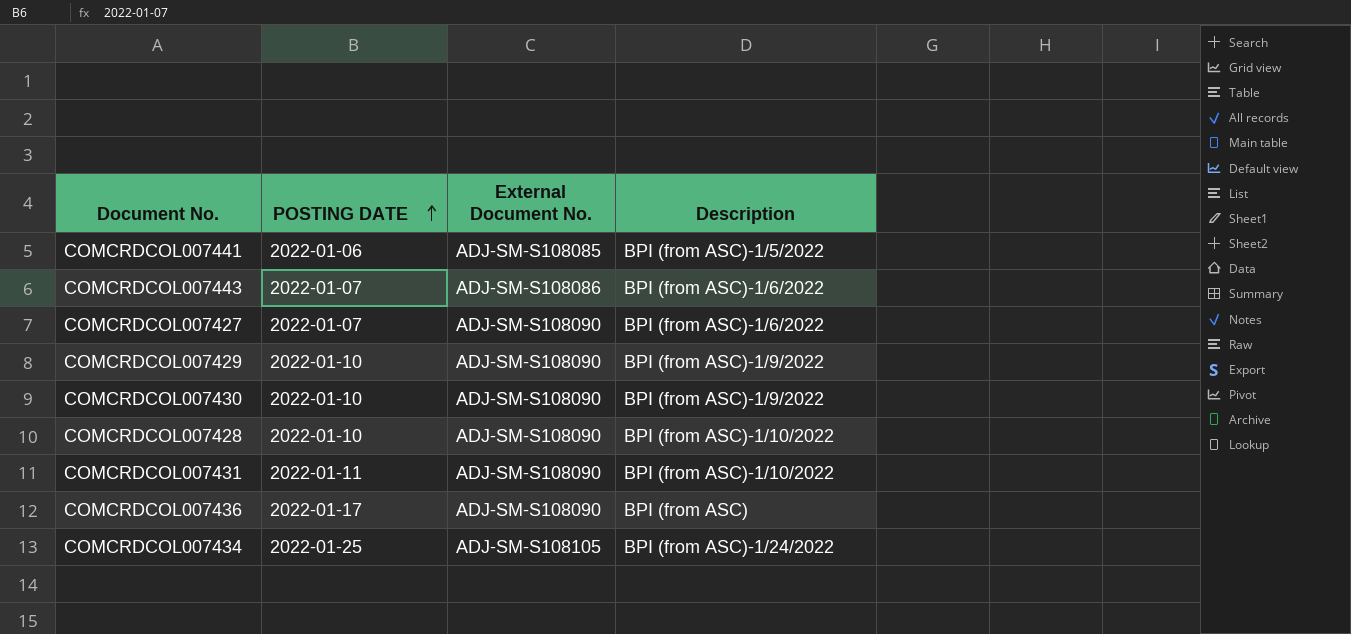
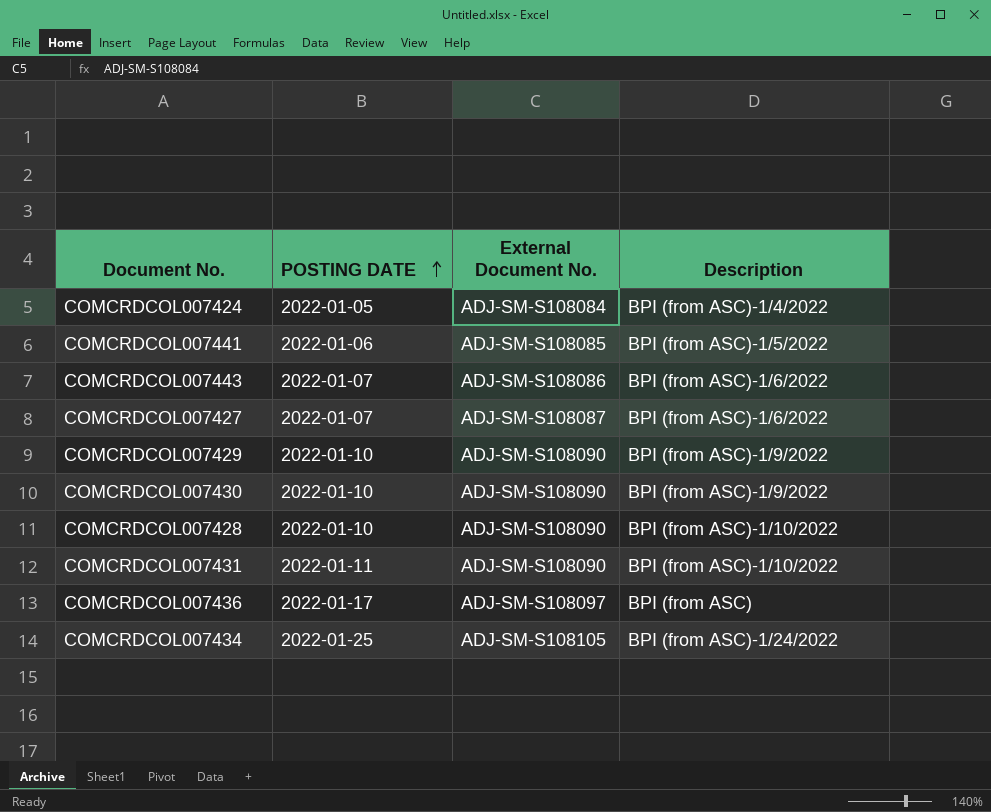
row COMCRDCOL007424: none -> 2022-01-05 | ADJ-SM-S108084 | BPI (from ASC)-1/4/2022
COMCRDCOL007427 | External Document No.: ADJ-SM-S108090 -> ADJ-SM-S108087
COMCRDCOL007436 | External Document No.: ADJ-SM-S108090 -> ADJ-SM-S108097

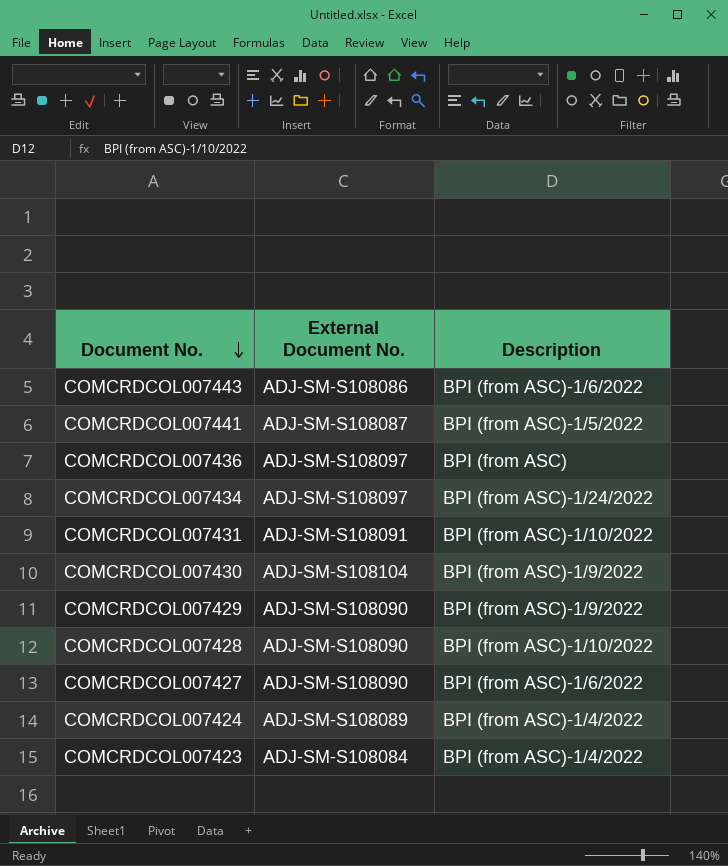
row order: POSTING DATE ascending -> Document No. descending
column POSTING DATE | position: 2 -> none
COMCRDCOL007441 | External Document No.: ADJ-SM-S108085 -> ADJ-SM-S108087
COMCRDCOL007434 | External Document No.: ADJ-SM-S108105 -> ADJ-SM-S108097
COMCRDCOL007431 | External Document No.: ADJ-SM-S108090 -> ADJ-SM-S108091
COMCRDCOL007430 | External Document No.: ADJ-SM-S108090 -> ADJ-SM-S108104
COMCRDCOL007427 | External Document No.: ADJ-SM-S108087 -> ADJ-SM-S108090
COMCRDCOL007424 | External Document No.: ADJ-SM-S108084 -> ADJ-SM-S108089
row COMCRDCOL007423: none -> ADJ-SM-S108084 | BPI (from ASC)-1/4/2022

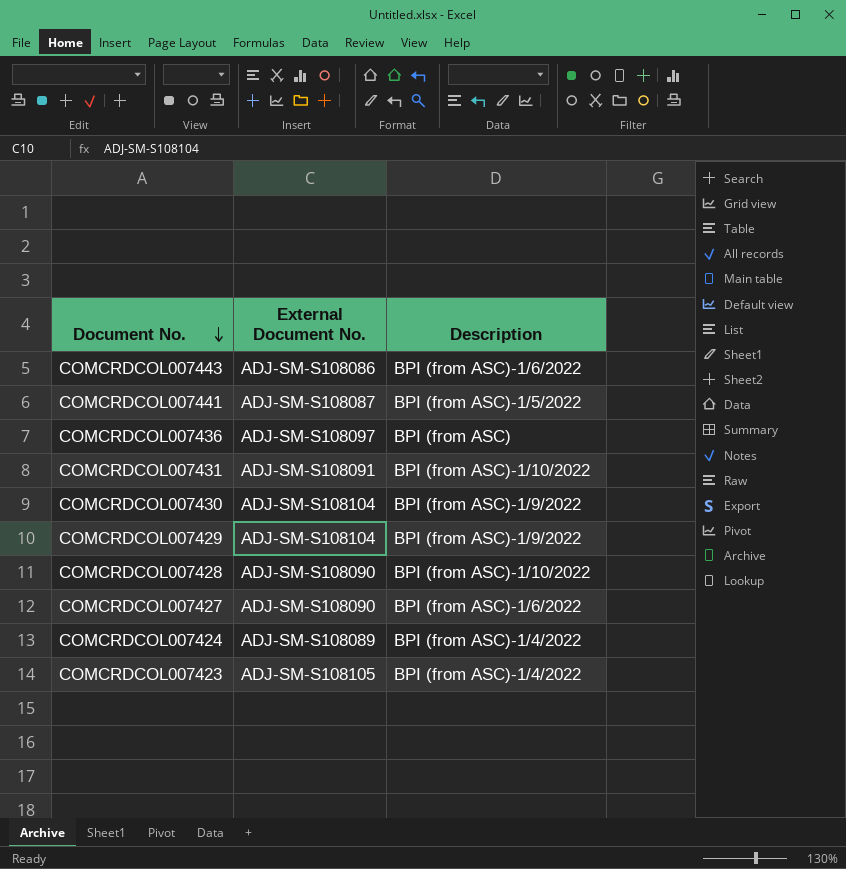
row COMCRDCOL007434: ADJ-SM-S108097 | BPI (from ASC)-1/24/2022 -> none
COMCRDCOL007429 | External Document No.: ADJ-SM-S108090 -> ADJ-SM-S108104
COMCRDCOL007423 | External Document No.: ADJ-SM-S108084 -> ADJ-SM-S108105

